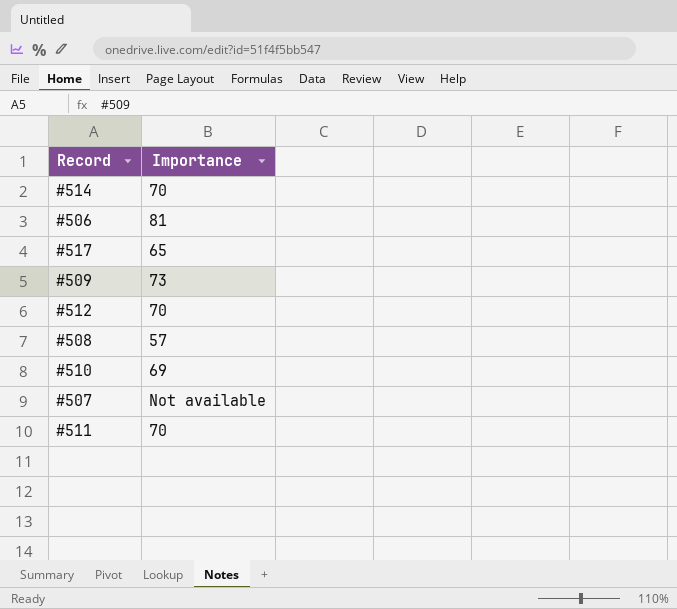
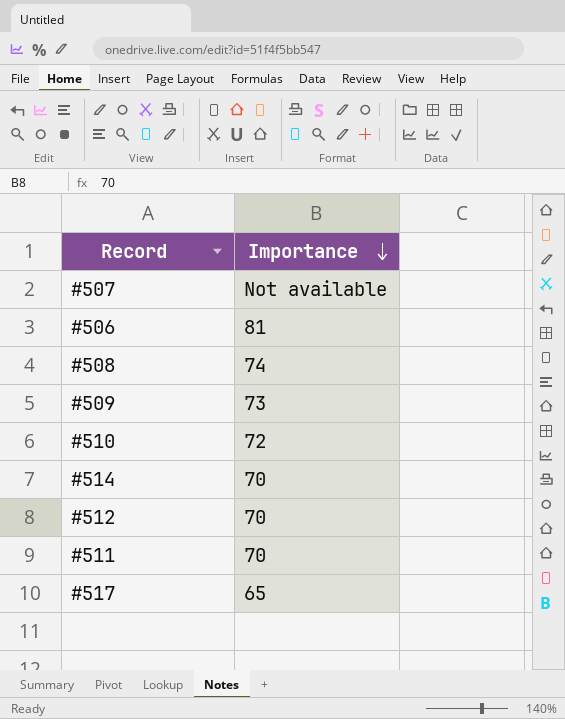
row order: none -> Importance descending
#508 | Importance: 57 -> 74
#510 | Importance: 69 -> 72

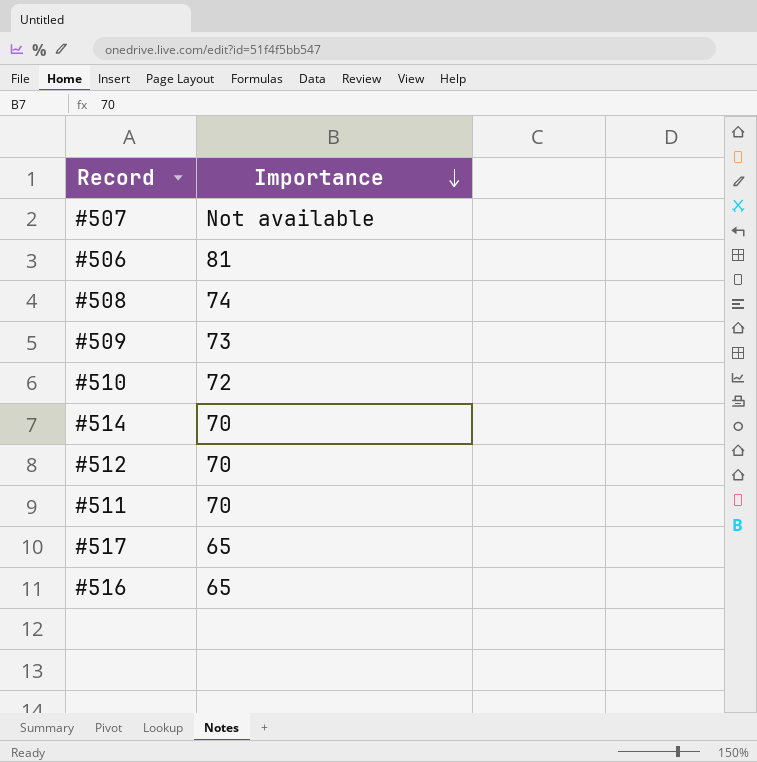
row #516: none -> 65

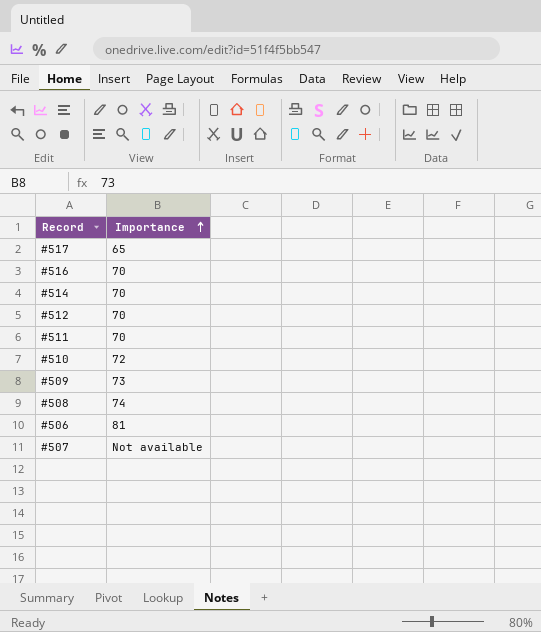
row order: Importance descending -> Importance ascending
#516 | Importance: 65 -> 70

